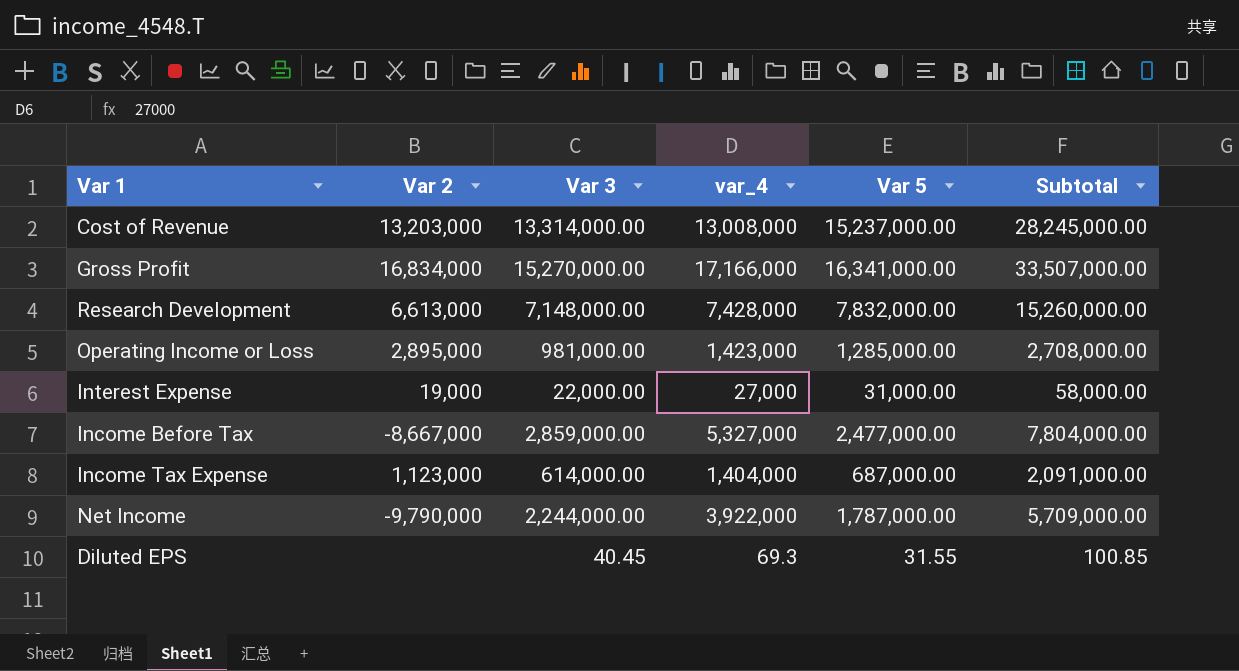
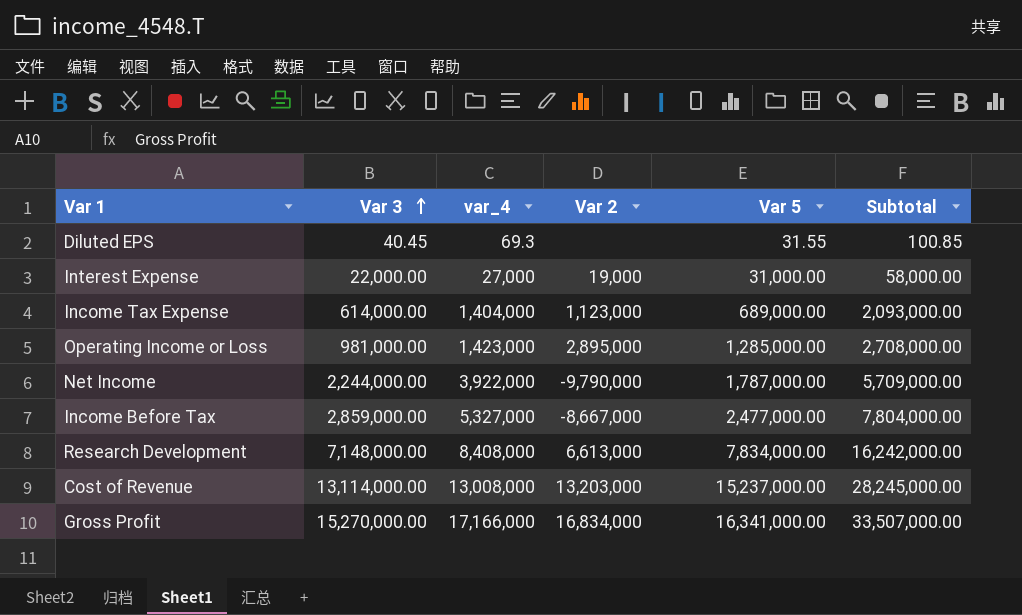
row order: none -> Var 3 ascending
column Var 2 | position: 2 -> 4
Income Tax Expense | Var 5: 687,000.00 -> 689,000.00
Income Tax Expense | Subtotal: 2,091,000.00 -> 2,093,000.00
Research Development | var_4: 7,428,000 -> 8,408,000
Research Development | Var 5: 7,832,000.00 -> 7,834,000.00
Research Development | Subtotal: 15,260,000.00 -> 16,242,000.00
Cost of Revenue | Var 3: 13,314,000.00 -> 13,114,000.00

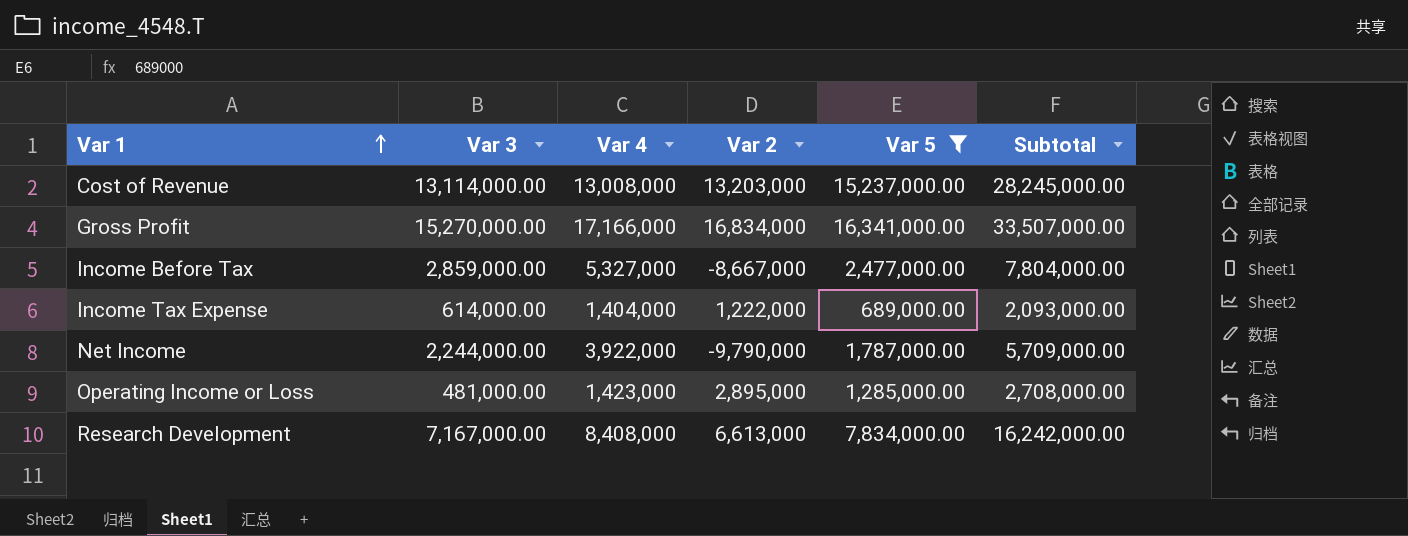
filter: none -> Var 5 >= 689,000.00
row order: Var 3 ascending -> Var 1 ascending
column name: var_4 -> Var 4
Income Tax Expense | Var 2: 1,123,000 -> 1,222,000
Operating Income or Loss | Var 3: 981,000.00 -> 481,000.00
Research Development | Var 3: 7,148,000.00 -> 7,167,000.00

